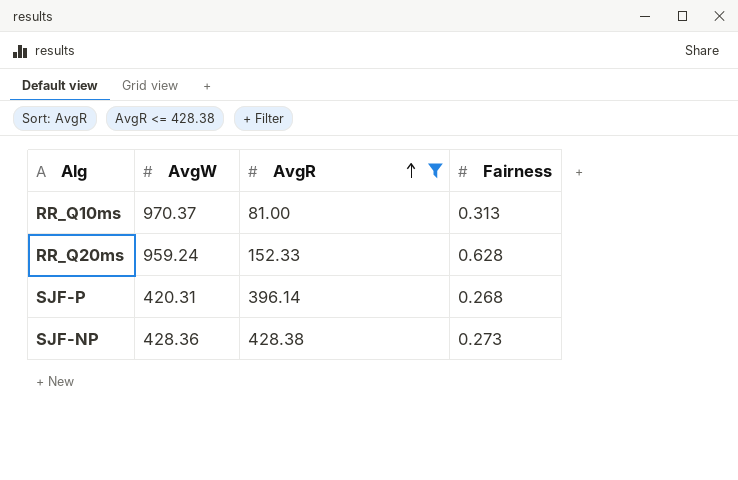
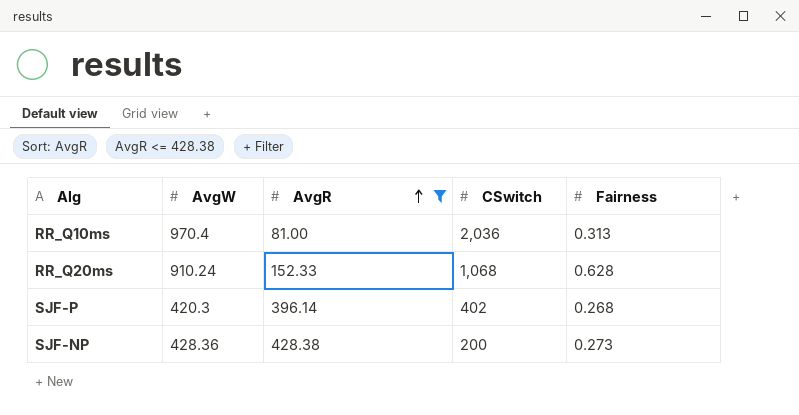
column CSwitch | position: none -> 4
RR_Q10ms | AvgW: 970.37 -> 970.4
RR_Q20ms | AvgW: 959.24 -> 910.24
SJF-P | AvgW: 420.31 -> 420.3

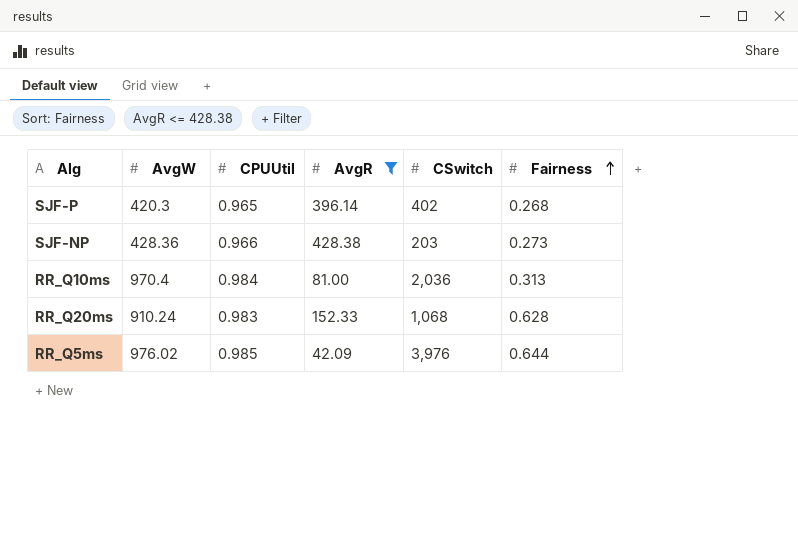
row order: AvgR ascending -> Fairness ascending
column CPUUtil | position: none -> 3
SJF-NP | CSwitch: 200 -> 203
row RR_Q5ms: none -> 976.02 | 0.985 | 42.09 | 3,976 | 0.644

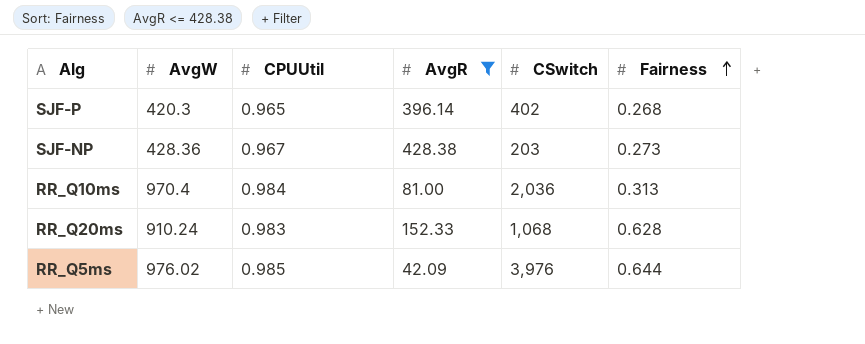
SJF-NP | CPUUtil: 0.966 -> 0.967

